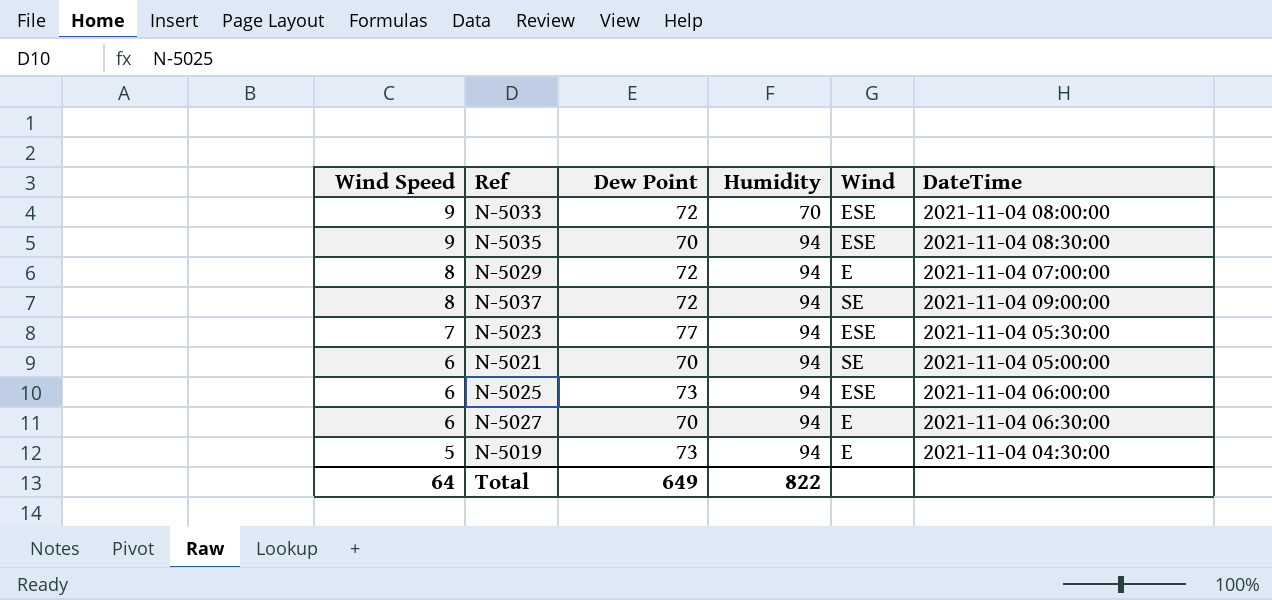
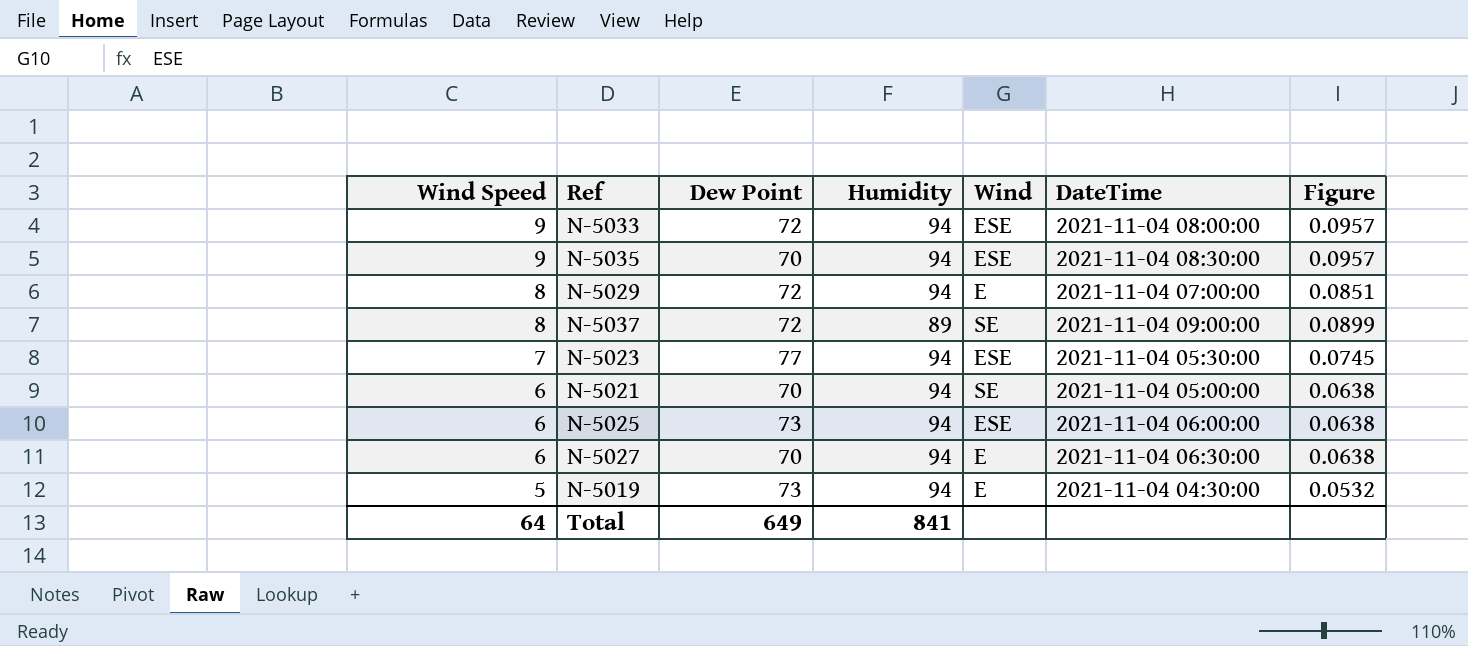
column Figure | formula: none -> [Wind Speed] / [Humidity]
N-5033 | Humidity: 70 -> 94
N-5037 | Humidity: 94 -> 89
Total | Humidity: 822 -> 841

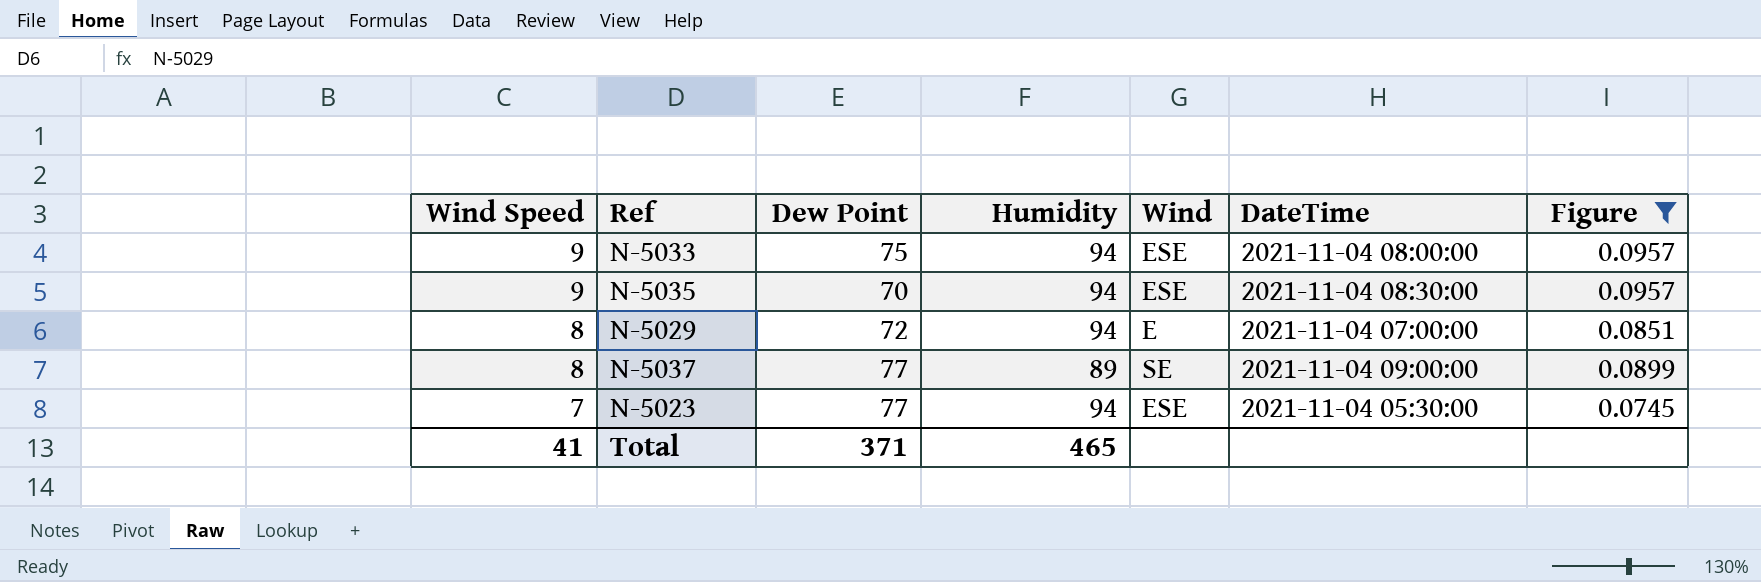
filter: none -> Figure >= 0.0745
N-5033 | Dew Point: 72 -> 75
N-5037 | Dew Point: 72 -> 77
Total | Wind Speed: 64 -> 41
Total | Dew Point: 649 -> 371
Total | Humidity: 841 -> 465

